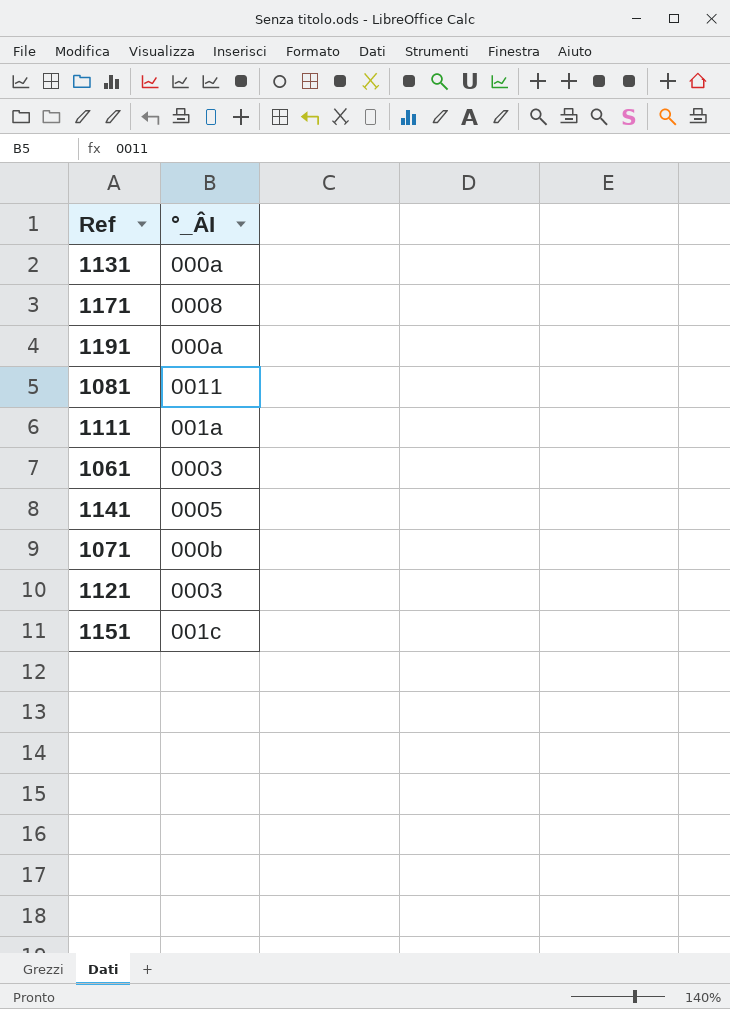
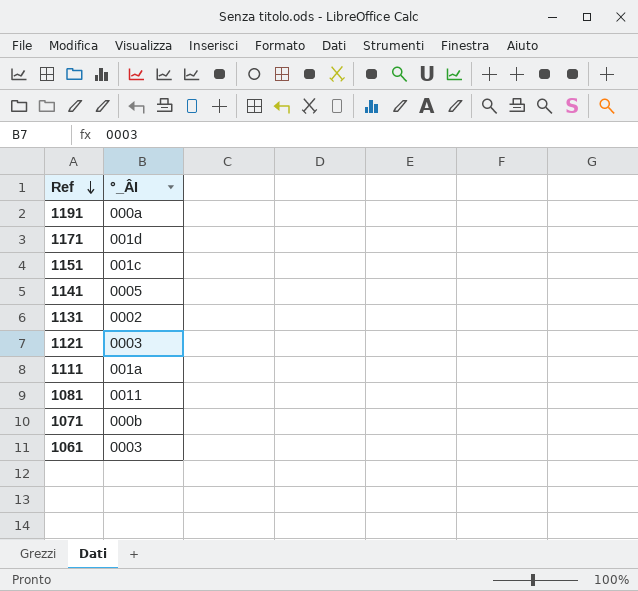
row order: none -> Ref descending
1171 | °_ÂI: 0008 -> 001d
1131 | °_ÂI: 000a -> 0002

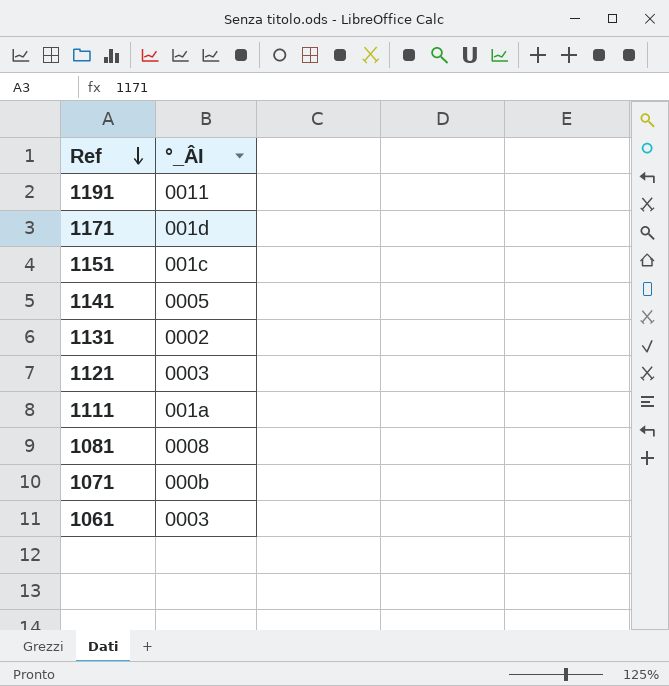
1191 | °_ÂI: 000a -> 0011
1081 | °_ÂI: 0011 -> 0008

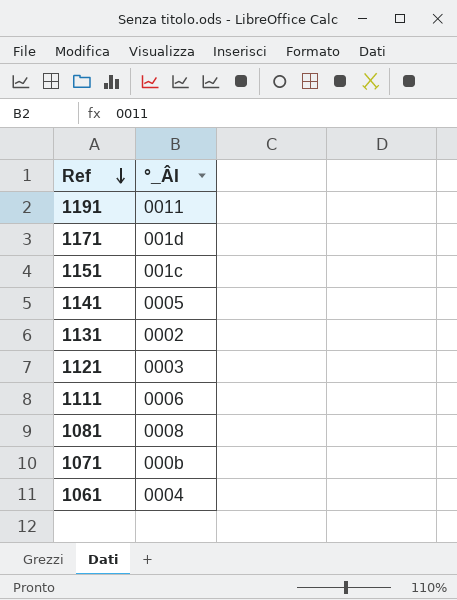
1111 | °_ÂI: 001a -> 0006
1061 | °_ÂI: 0003 -> 0004

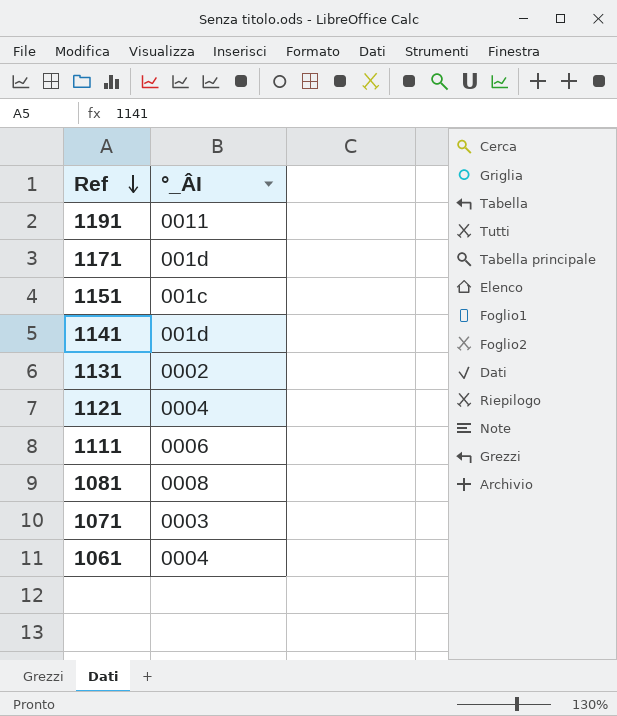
1141 | °_ÂI: 0005 -> 001d
1121 | °_ÂI: 0003 -> 0004
1071 | °_ÂI: 000b -> 0003

